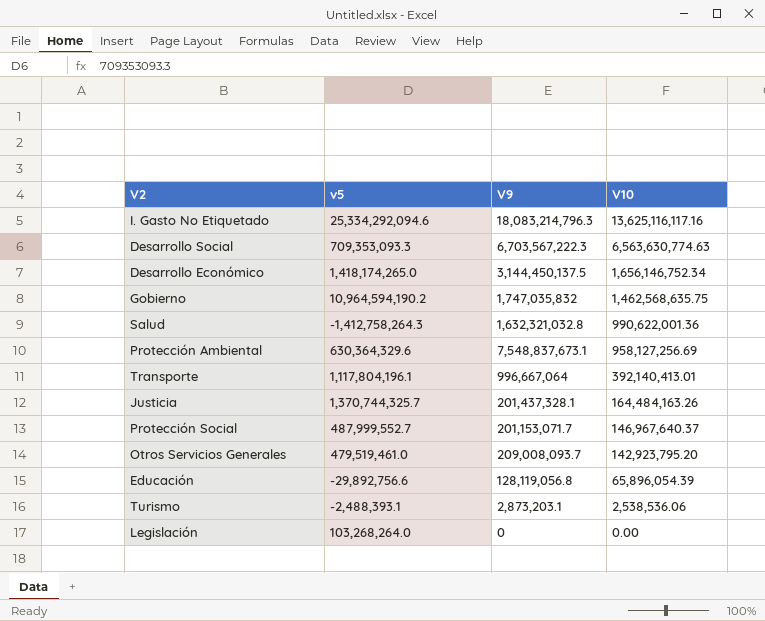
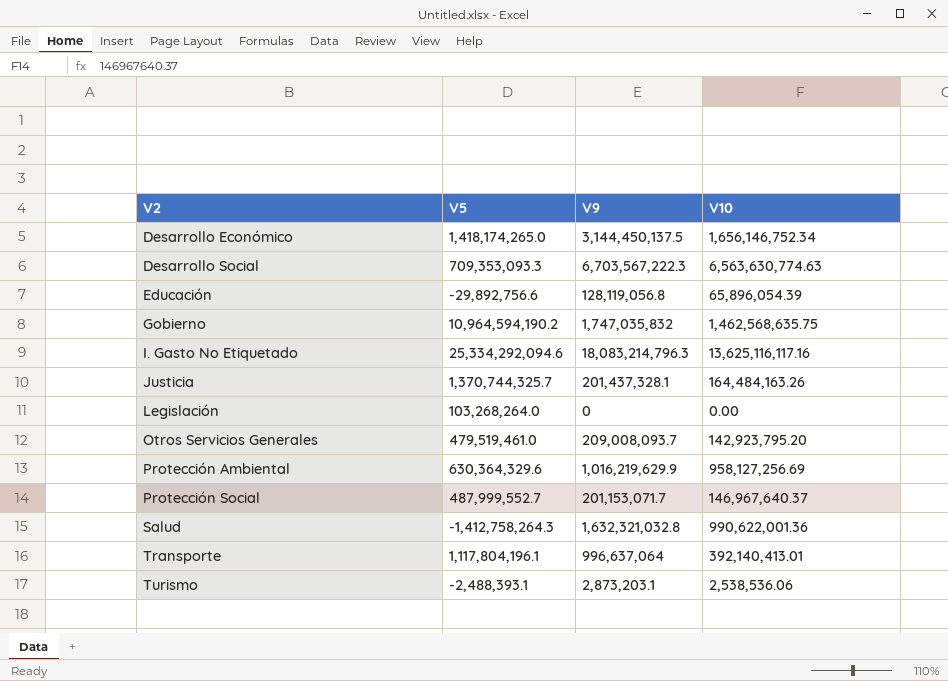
row order: V10 descending -> V2 ascending
column name: v5 -> V5
Protección Ambiental | V9: 7,548,837,673.1 -> 1,016,219,629.9
Transporte | V9: 996,667,064 -> 996,637,064

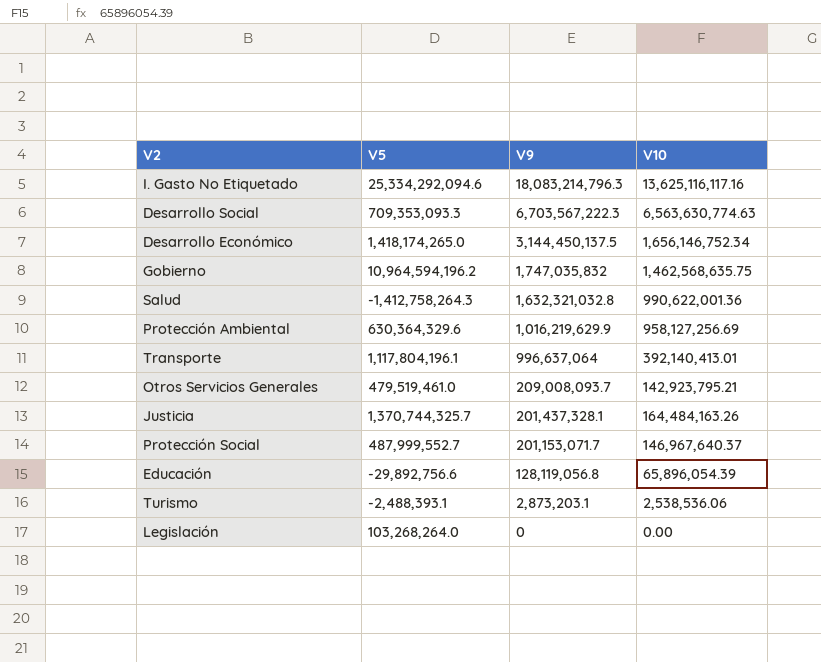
row order: V2 ascending -> V9 descending
Gobierno | V5: 10,964,594,190.2 -> 10,964,594,196.2
Otros Servicios Generales | V10: 142,923,795.20 -> 142,923,795.21

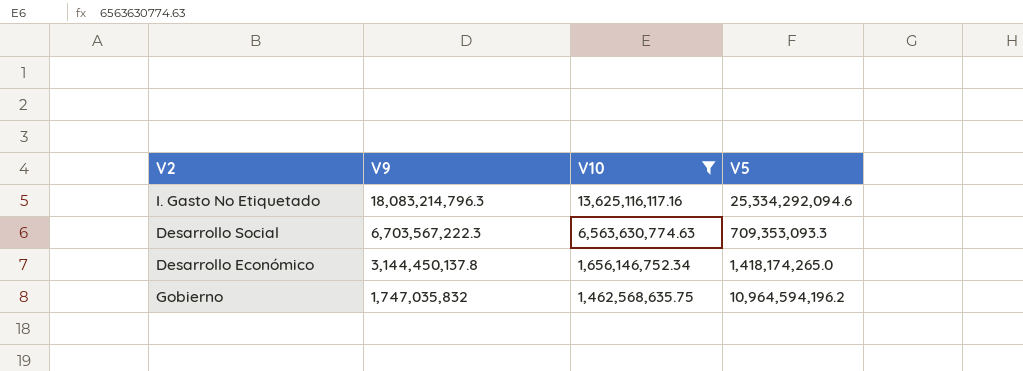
filter: none -> V10 >= 1,462,568,635.75
column V5 | position: 2 -> 4
Desarrollo Económico | V9: 3,144,450,137.5 -> 3,144,450,137.8

